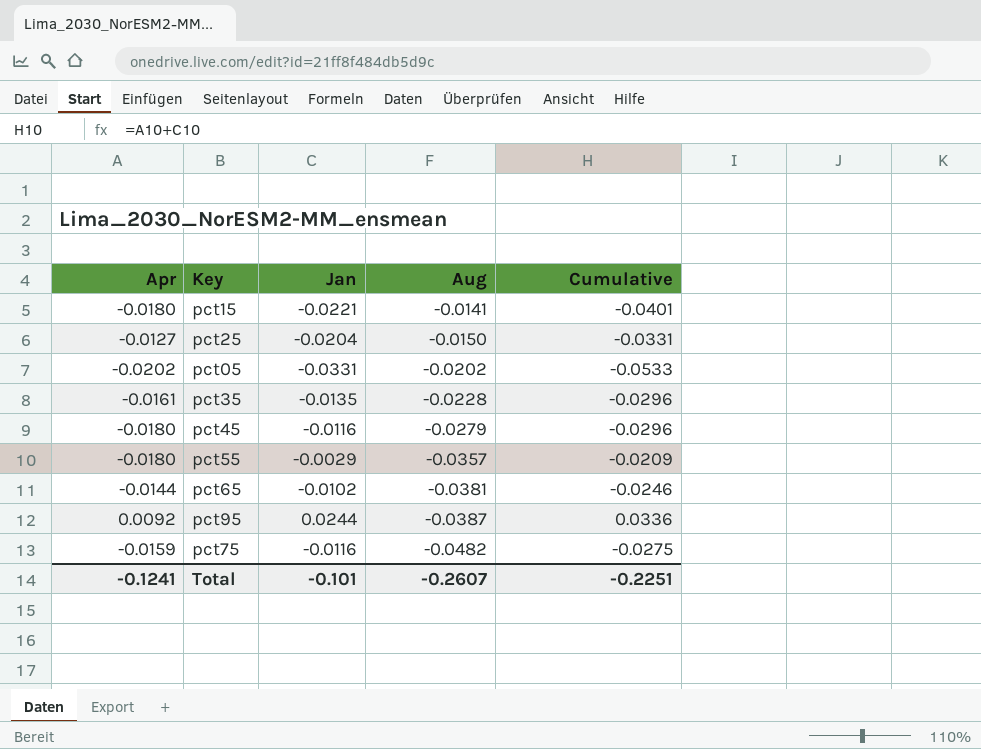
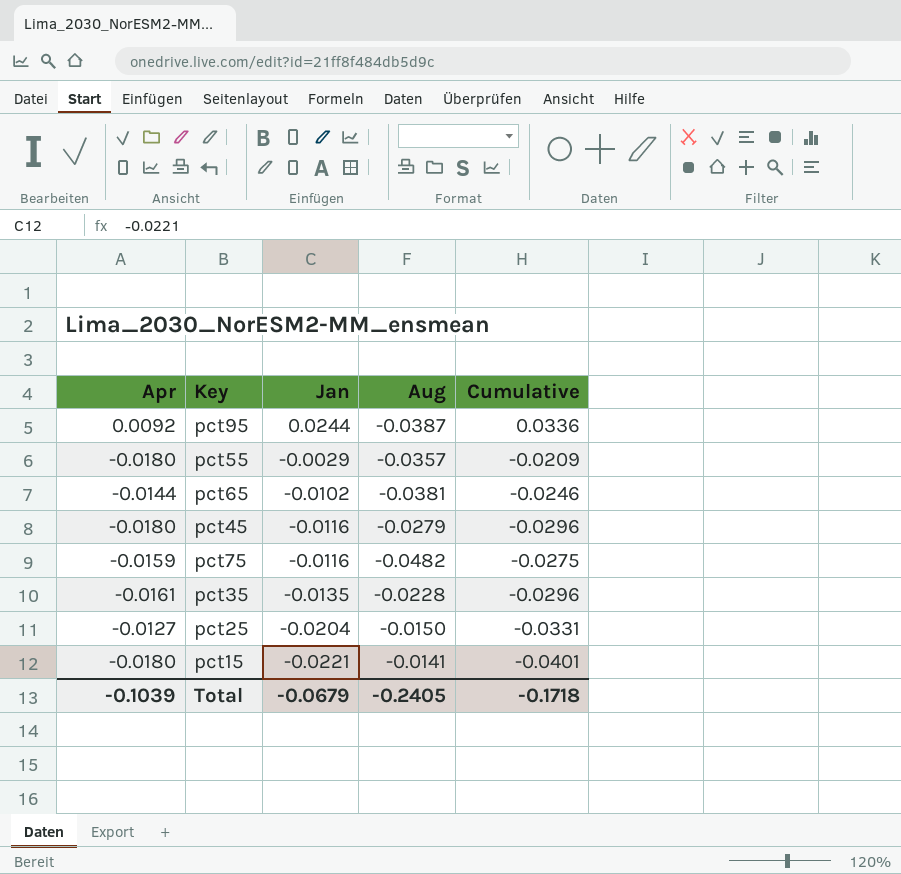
row order: Aug descending -> Jan descending
row pct05: -0.0202 | -0.0331 | -0.0202 | -0.0533 -> none
Total | Apr: -0.1241 -> -0.1039
Total | Jan: -0.101 -> -0.0679
Total | Aug: -0.2607 -> -0.2405
Total | Cumulative: -0.2251 -> -0.1718

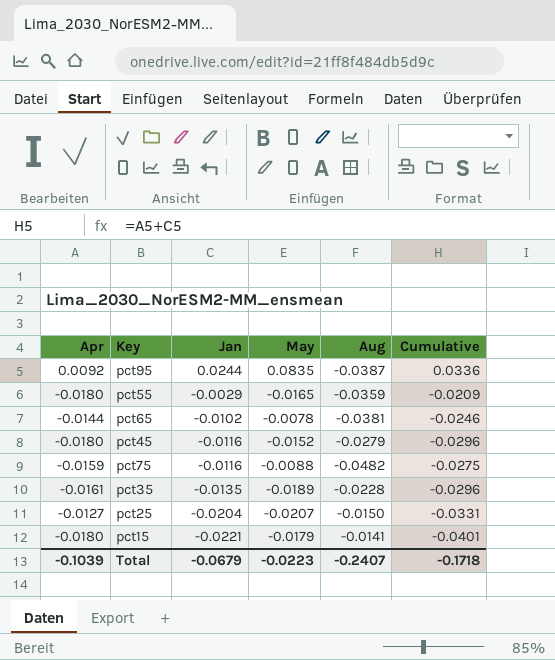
column May | position: none -> 4
pct55 | Aug: -0.0357 -> -0.0359
Total | Aug: -0.2405 -> -0.2407

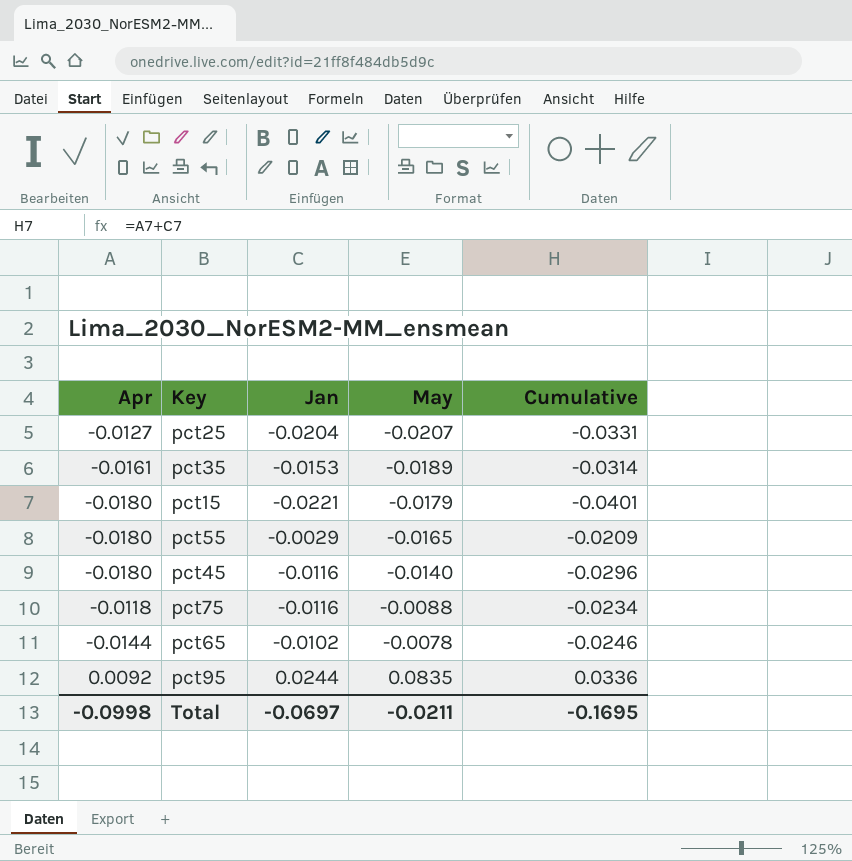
row order: Jan descending -> May ascending
column Aug | position: 5 -> none
pct35 | Jan: -0.0135 -> -0.0153
pct35 | Cumulative: -0.0296 -> -0.0314
pct45 | May: -0.0152 -> -0.0140
pct75 | Apr: -0.0159 -> -0.0118
pct75 | Cumulative: -0.0275 -> -0.0234
Total | Apr: -0.1039 -> -0.0998
Total | Jan: -0.0679 -> -0.0697
Total | May: -0.0223 -> -0.0211
Total | Cumulative: -0.1718 -> -0.1695

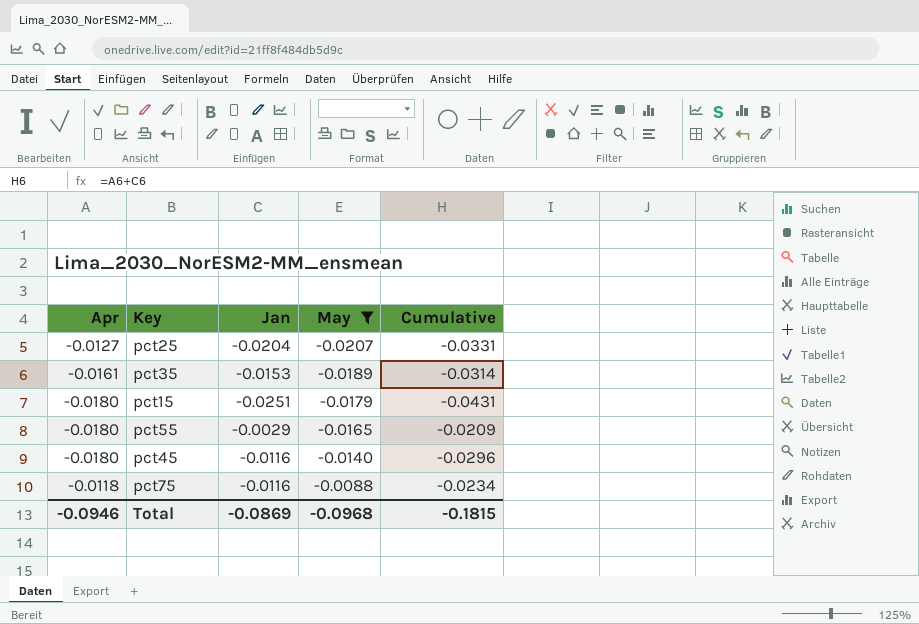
filter: none -> May <= -0.0088
pct15 | Jan: -0.0221 -> -0.0251
pct15 | Cumulative: -0.0401 -> -0.0431
Total | Apr: -0.0998 -> -0.0946
Total | Jan: -0.0697 -> -0.0869
Total | May: -0.0211 -> -0.0968
Total | Cumulative: -0.1695 -> -0.1815

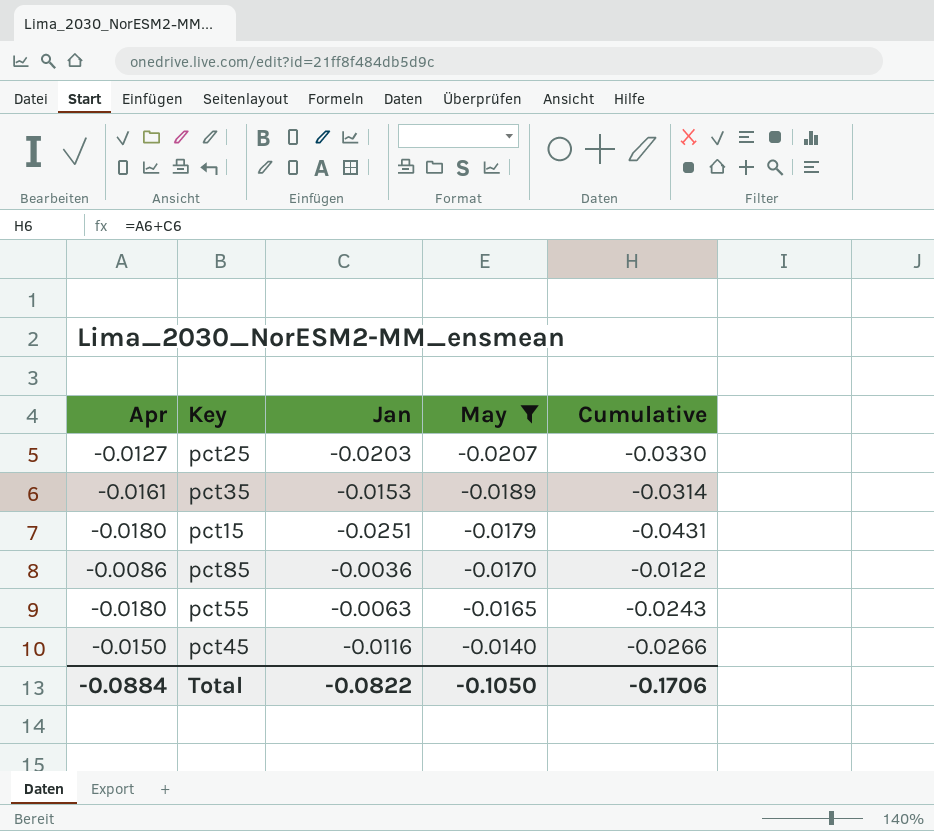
row pct75: -0.0118 | -0.0116 | -0.0088 | -0.0234 -> none
pct25 | Jan: -0.0204 -> -0.0203
pct25 | Cumulative: -0.0331 -> -0.0330
row pct85: none -> -0.0086 | -0.0036 | -0.0170 | -0.0122
pct55 | Jan: -0.0029 -> -0.0063
pct55 | Cumulative: -0.0209 -> -0.0243
pct45 | Apr: -0.0180 -> -0.0150
pct45 | Cumulative: -0.0296 -> -0.0266
Total | Apr: -0.0946 -> -0.0884
Total | Jan: -0.0869 -> -0.0822
Total | May: -0.0968 -> -0.1050
Total | Cumulative: -0.1815 -> -0.1706

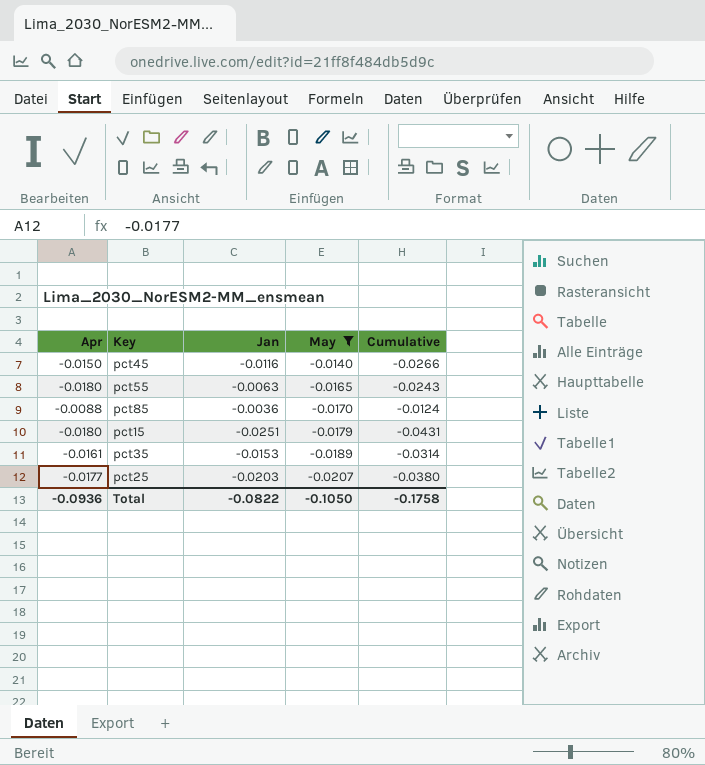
row order: May ascending -> May descending
pct85 | Apr: -0.0086 -> -0.0088
pct85 | Cumulative: -0.0122 -> -0.0124
pct25 | Apr: -0.0127 -> -0.0177
pct25 | Cumulative: -0.0330 -> -0.0380
Total | Apr: -0.0884 -> -0.0936
Total | Cumulative: -0.1706 -> -0.1758

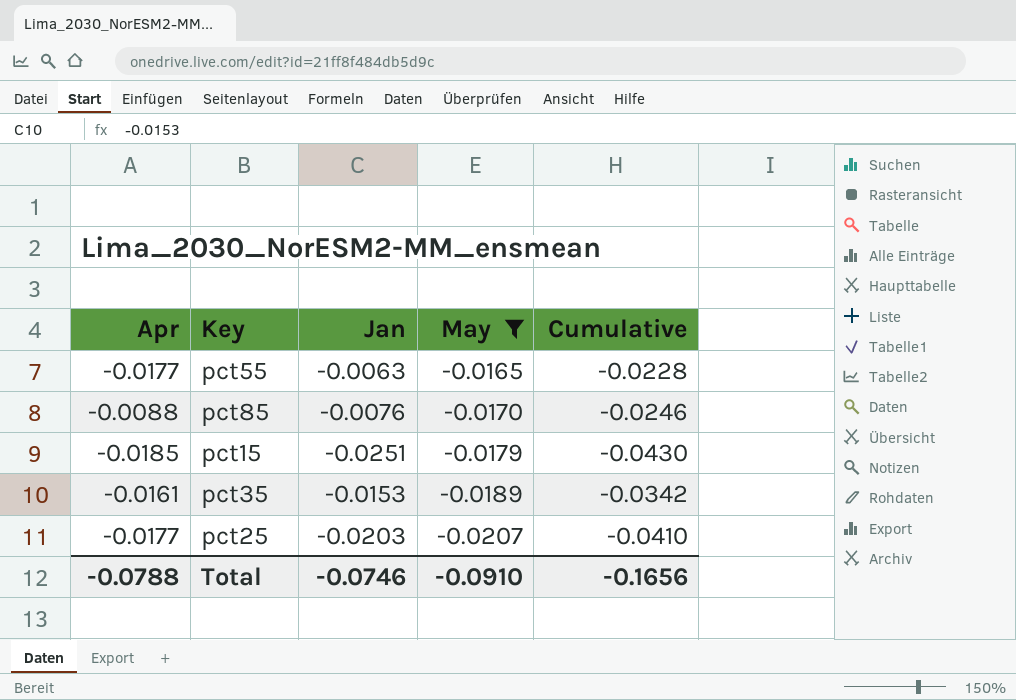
column Cumulative | formula: [Apr] + [Jan] -> [Jan] + [May]
row pct45: -0.0150 | -0.0116 | -0.0140 | -0.0266 -> none
pct55 | Apr: -0.0180 -> -0.0177
pct85 | Jan: -0.0036 -> -0.0076
pct15 | Apr: -0.0180 -> -0.0185
Total | Apr: -0.0936 -> -0.0788
Total | Jan: -0.0822 -> -0.0746
Total | May: -0.1050 -> -0.0910
Total | Cumulative: -0.1758 -> -0.1656

